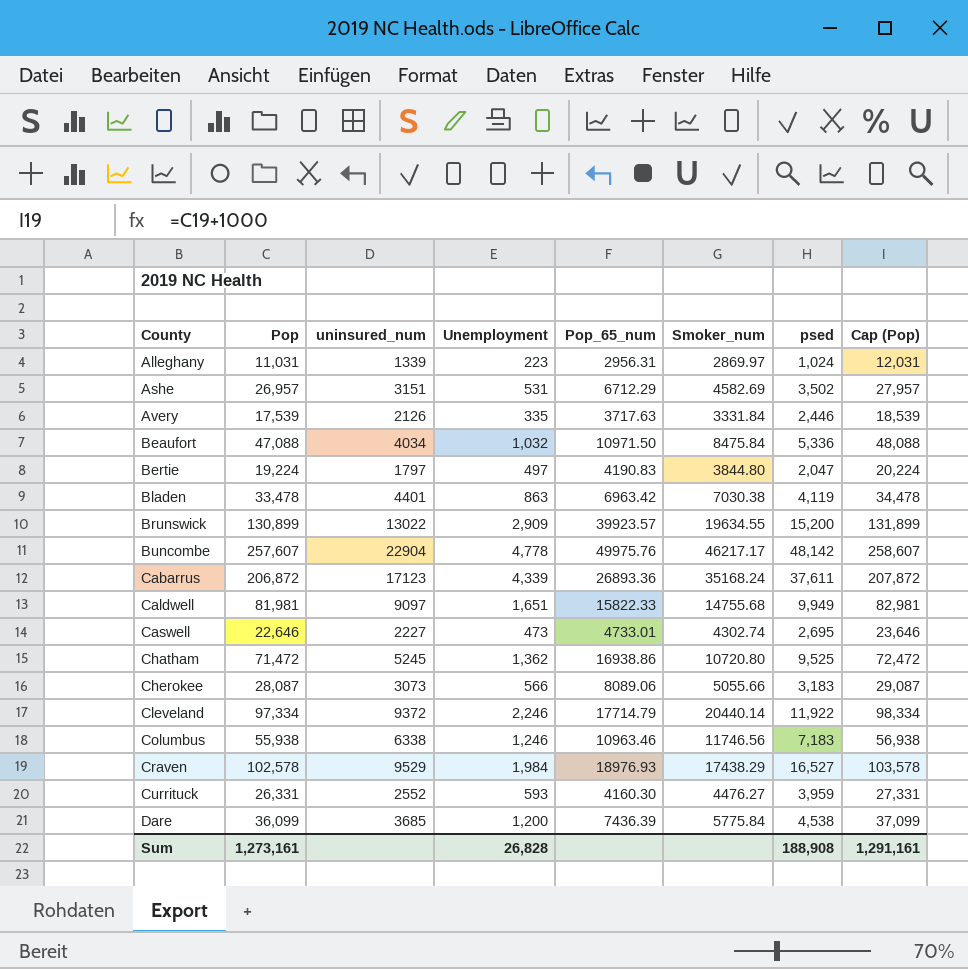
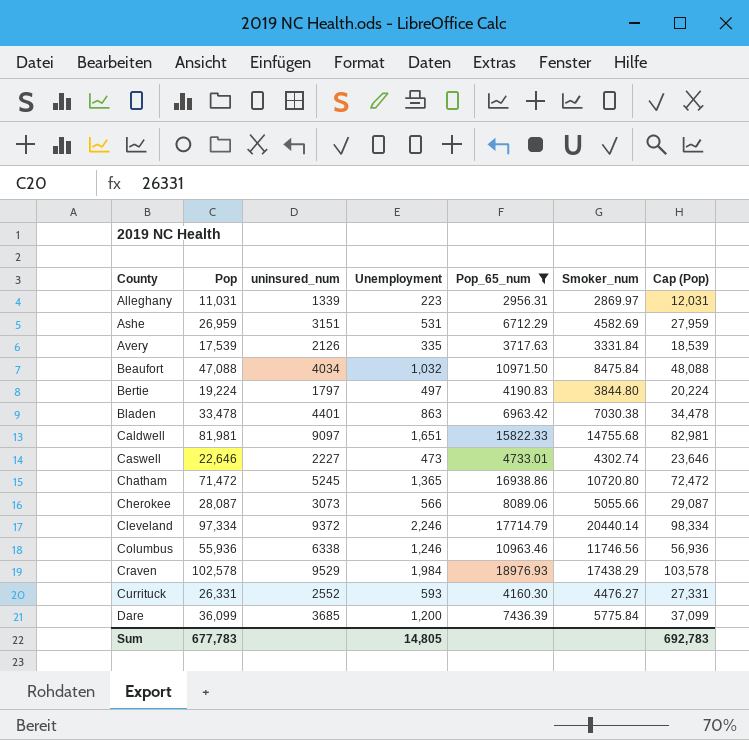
filter: none -> Pop_65_num <= 18976.93
column psed | position: 7 -> none
Ashe | Pop: 26,957 -> 26,959
Ashe | Cap (Pop): 27,957 -> 27,959
Chatham | Unemployment: 1,362 -> 1,365
Columbus | Pop: 55,938 -> 55,936
Columbus | Cap (Pop): 56,938 -> 56,936
Sum | Pop: 1,273,161 -> 677,783
Sum | Unemployment: 26,828 -> 14,805
Sum | Cap (Pop): 1,291,161 -> 692,783

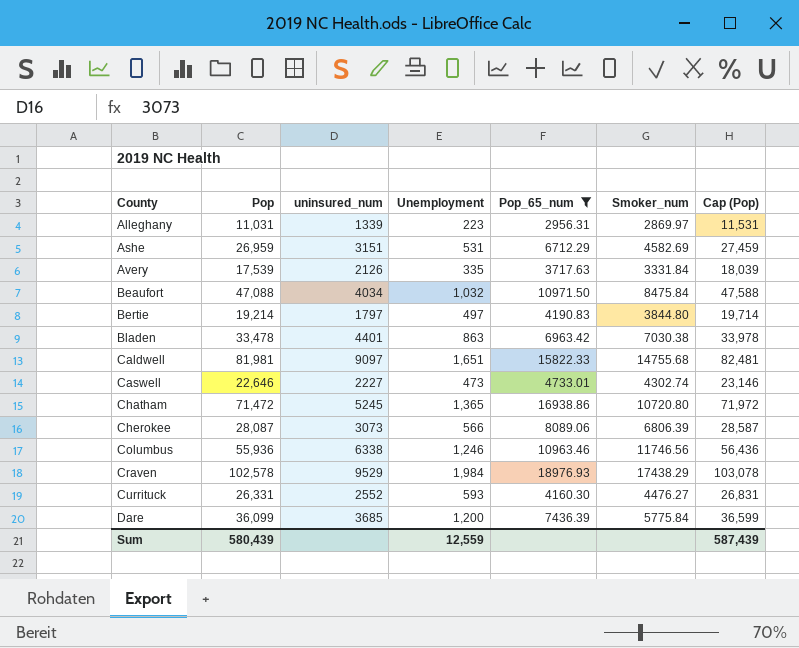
column Cap (Pop) | formula: [Pop] + 1000 -> [Pop] + 500
row Cleveland: 97,334 | 9372 | 2,246 | 17714.79 | 20440.14 | 98,334 -> none
Bertie | Pop: 19,224 -> 19,214
Cherokee | Smoker_num: 5055.66 -> 6806.39
Sum | Pop: 677,783 -> 580,439
Sum | Unemployment: 14,805 -> 12,559
Sum | Cap (Pop): 692,783 -> 587,439

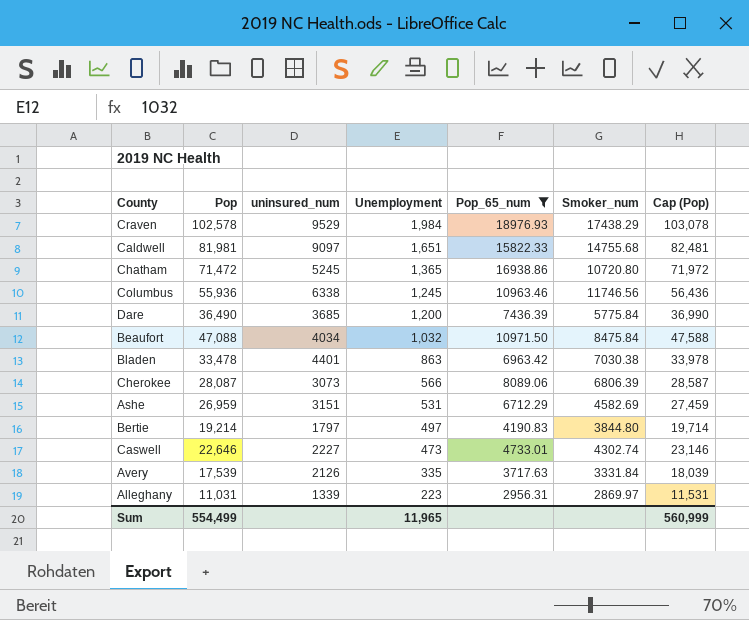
row order: County ascending -> Unemployment descending
row Currituck: 26,331 | 2552 | 593 | 4160.30 | 4476.27 | 26,831 -> none
Columbus | Unemployment: 1,246 -> 1,245
Dare | Pop: 36,099 -> 36,490
Dare | Cap (Pop): 36,599 -> 36,990
Sum | Pop: 580,439 -> 554,499
Sum | Unemployment: 12,559 -> 11,965
Sum | Cap (Pop): 587,439 -> 560,999

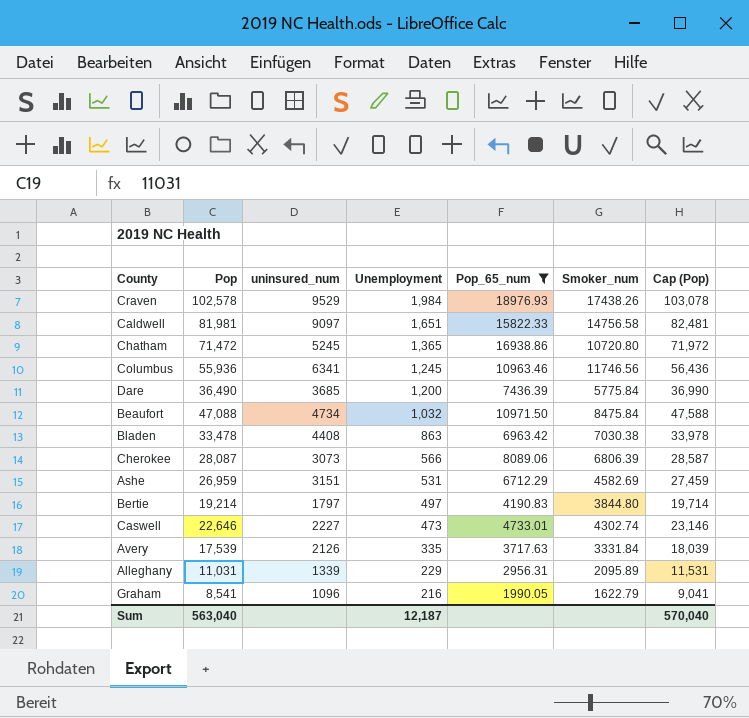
Craven | Smoker_num: 17438.29 -> 17438.26
Caldwell | Smoker_num: 14755.68 -> 14756.58
Columbus | uninsured_num: 6338 -> 6341
Beaufort | uninsured_num: 4034 -> 4734
Bladen | uninsured_num: 4401 -> 4408
Alleghany | Unemployment: 223 -> 229
Alleghany | Smoker_num: 2869.97 -> 2095.89
row Graham: none -> 8,541 | 1096 | 216 | 1990.05 | 1622.79 | 9,041
Sum | Pop: 554,499 -> 563,040
Sum | Unemployment: 11,965 -> 12,187
Sum | Cap (Pop): 560,999 -> 570,040

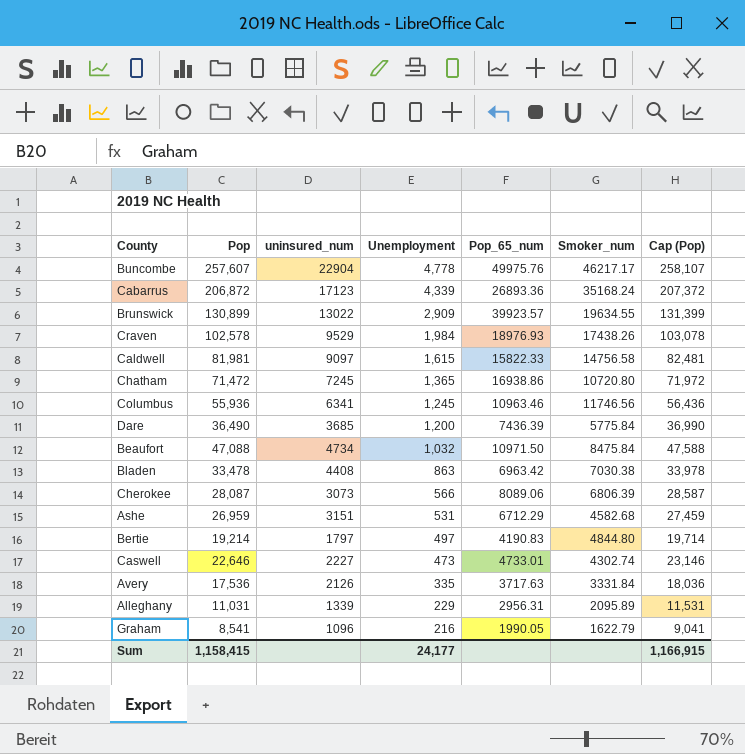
filter: Pop_65_num <= 18976.93 -> none
Caldwell | Unemployment: 1,651 -> 1,615
Chatham | uninsured_num: 5245 -> 7245
Ashe | Smoker_num: 4582.69 -> 4582.68
Bertie | Smoker_num: 3844.80 -> 4844.80
Avery | Pop: 17,539 -> 17,536
Avery | Cap (Pop): 18,039 -> 18,036
Sum | Pop: 563,040 -> 1,158,415
Sum | Unemployment: 12,187 -> 24,177
Sum | Cap (Pop): 570,040 -> 1,166,915

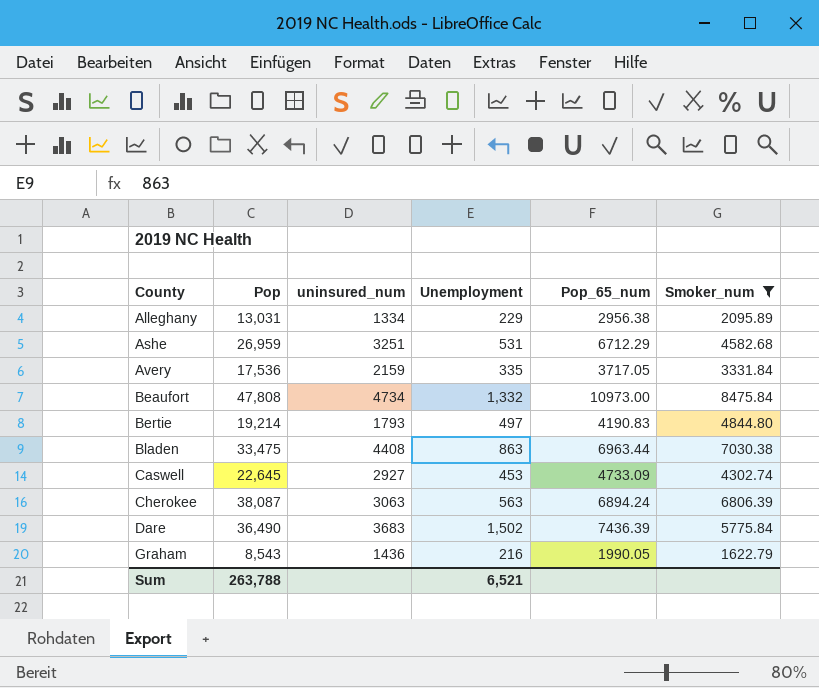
filter: none -> Smoker_num <= 8475.84
row order: Unemployment descending -> County ascending
column Cap (Pop) | formula: [Pop] + 500 -> none
Alleghany | Pop: 11,031 -> 13,031
Alleghany | uninsured_num: 1339 -> 1334
Alleghany | Pop_65_num: 2956.31 -> 2956.38
Ashe | uninsured_num: 3151 -> 3251
Avery | uninsured_num: 2126 -> 2159
Avery | Pop_65_num: 3717.63 -> 3717.05
Beaufort | Pop: 47,088 -> 47,808
Beaufort | Unemployment: 1,032 -> 1,332
Beaufort | Pop_65_num: 10971.50 -> 10973.00
Bertie | uninsured_num: 1797 -> 1793
Bladen | Pop: 33,478 -> 33,475
Bladen | Pop_65_num: 6963.42 -> 6963.44
Caswell | Pop: 22,646 -> 22,645
Caswell | uninsured_num: 2227 -> 2927
Caswell | Unemployment: 473 -> 453
Caswell | Pop_65_num: 4733.01 -> 4733.09
Cherokee | Pop: 28,087 -> 38,087
Cherokee | uninsured_num: 3073 -> 3063
Cherokee | Unemployment: 566 -> 563
Cherokee | Pop_65_num: 8089.06 -> 6894.24
Dare | uninsured_num: 3685 -> 3683
Dare | Unemployment: 1,200 -> 1,502
Graham | Pop: 8,541 -> 8,543
Graham | uninsured_num: 1096 -> 1436
Sum | Pop: 1,158,415 -> 263,788
Sum | Unemployment: 24,177 -> 6,521

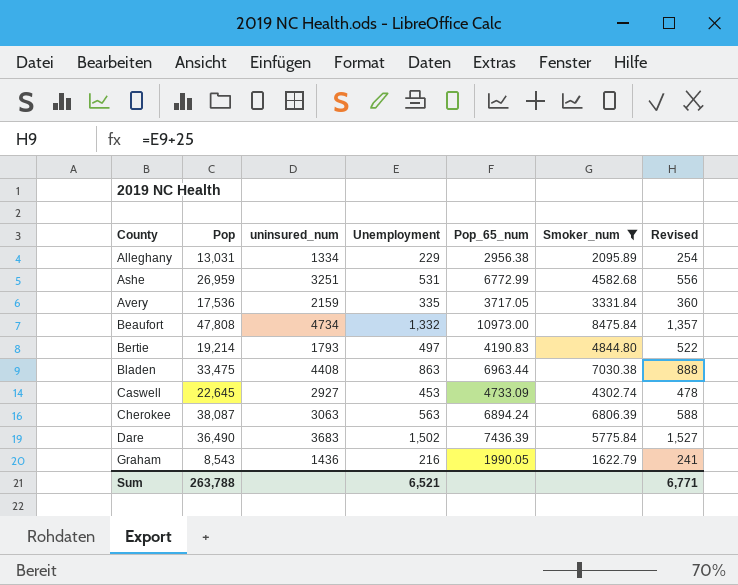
column Revised | formula: none -> [Unemployment] + 25
Ashe | Pop_65_num: 6712.29 -> 6772.99

